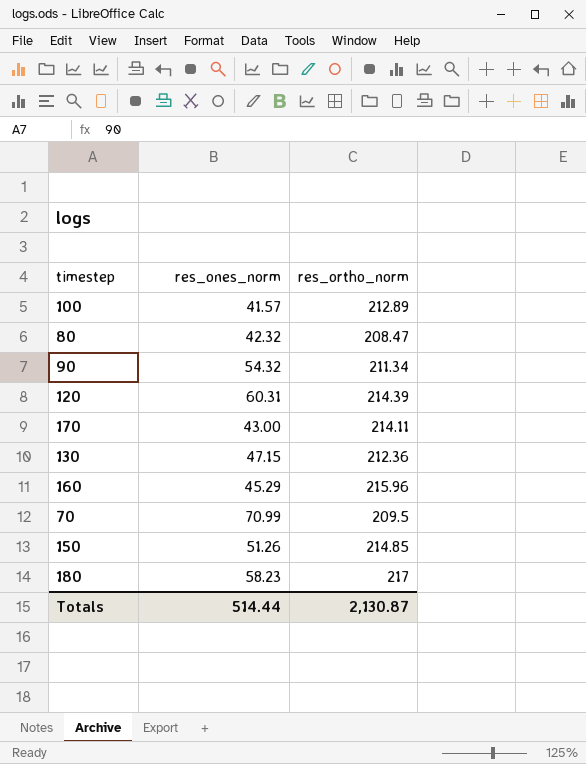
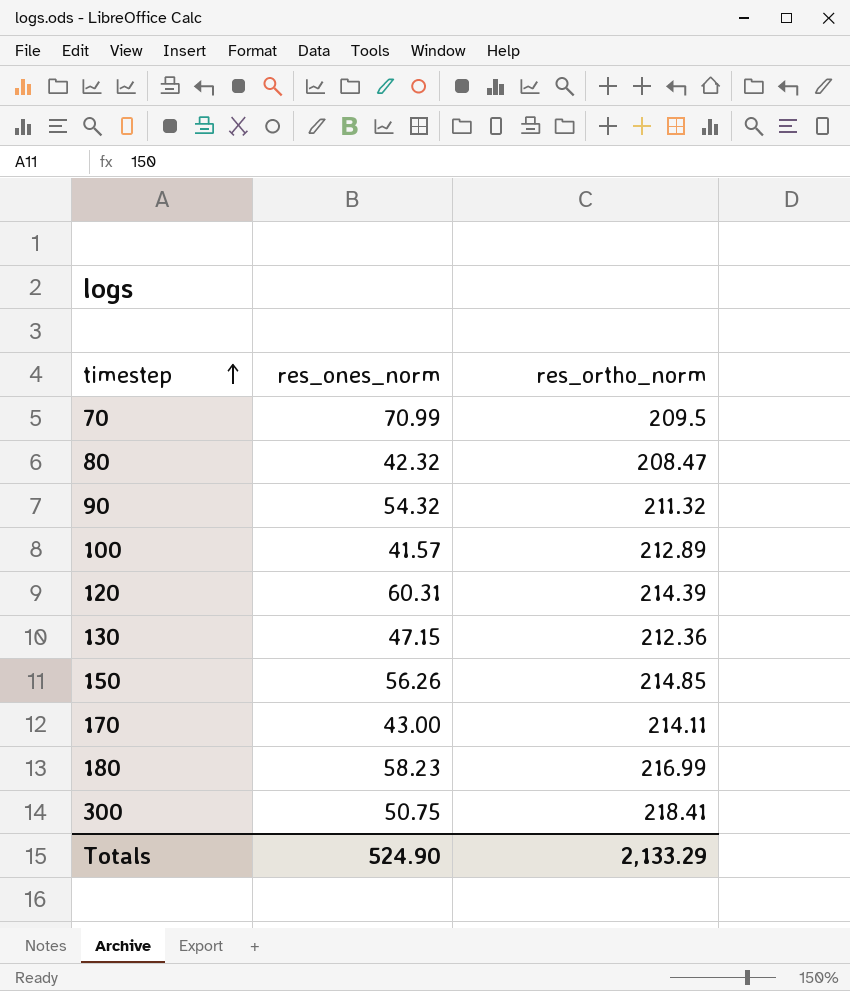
row order: none -> timestep ascending
row 160: 45.29 | 215.96 -> none
90 | res_ortho_norm: 211.34 -> 211.32
150 | res_ones_norm: 51.26 -> 56.26
180 | res_ortho_norm: 217 -> 216.99
row 300: none -> 50.75 | 218.41
Totals | res_ones_norm: 514.44 -> 524.90
Totals | res_ortho_norm: 2,130.87 -> 2,133.29

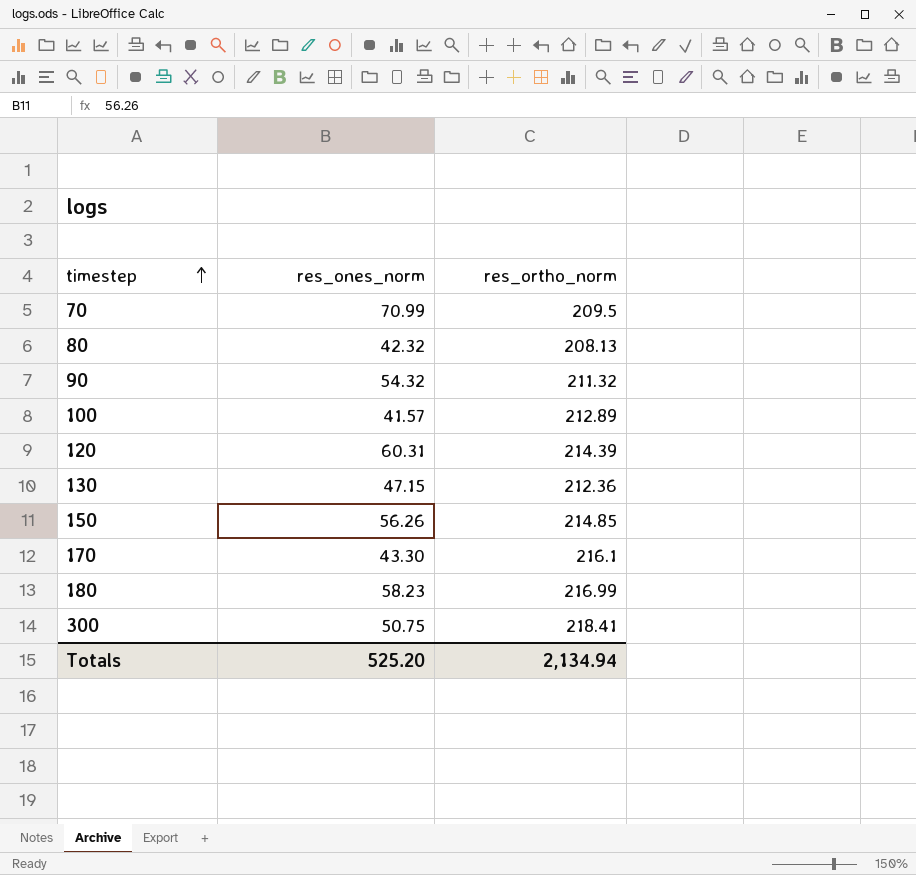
80 | res_ortho_norm: 208.47 -> 208.13
170 | res_ones_norm: 43.00 -> 43.30
170 | res_ortho_norm: 214.11 -> 216.1
Totals | res_ones_norm: 524.90 -> 525.20
Totals | res_ortho_norm: 2,133.29 -> 2,134.94

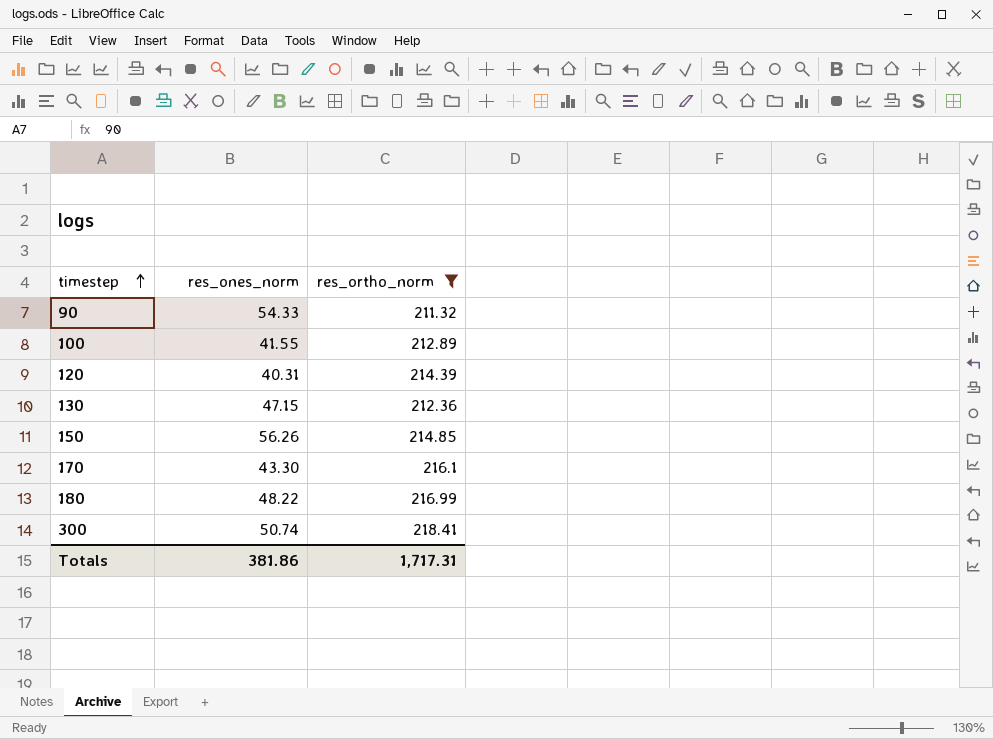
filter: none -> res_ortho_norm >= 211.32
90 | res_ones_norm: 54.32 -> 54.33
100 | res_ones_norm: 41.57 -> 41.55
120 | res_ones_norm: 60.31 -> 40.31
180 | res_ones_norm: 58.23 -> 48.22
300 | res_ones_norm: 50.75 -> 50.74
Totals | res_ones_norm: 525.20 -> 381.86
Totals | res_ortho_norm: 2,134.94 -> 1,717.31

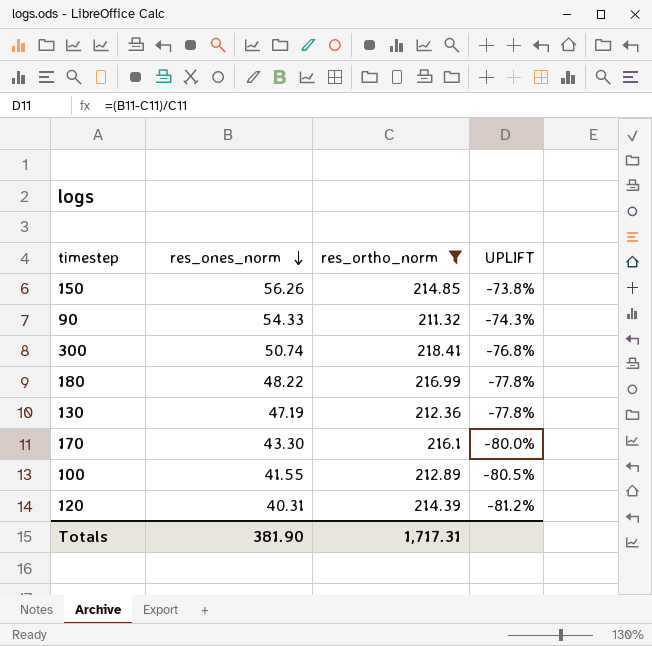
row order: timestep ascending -> res_ones_norm descending
column UPLIFT | formula: none -> ([res_ones_norm] - [res_ortho_norm]) / [res_ortho_norm]
130 | res_ones_norm: 47.15 -> 47.19
Totals | res_ones_norm: 381.86 -> 381.90

